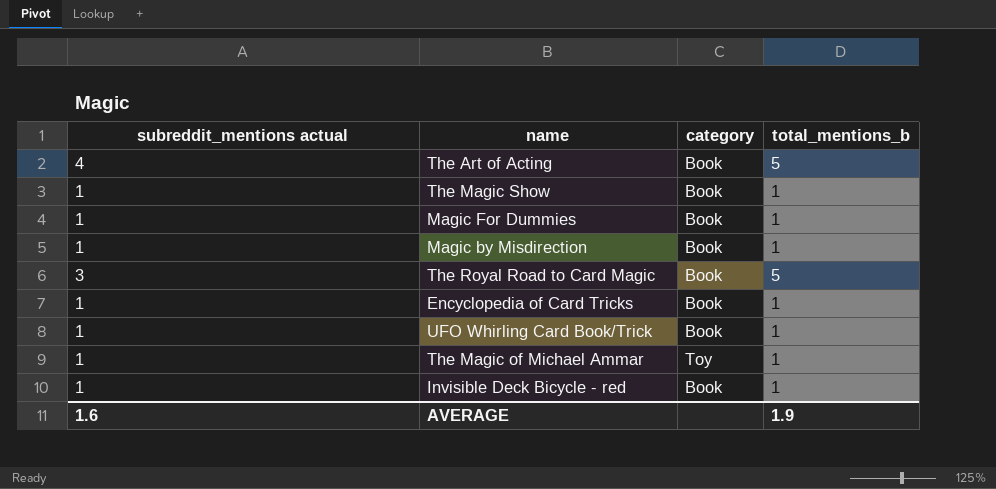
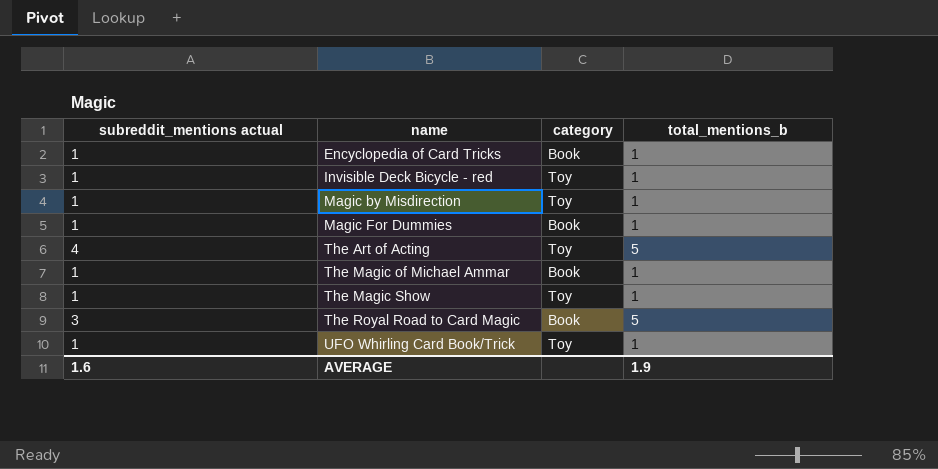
row order: none -> name ascending
Invisible Deck Bicycle - red | category: Book -> Toy
Magic by Misdirection | category: Book -> Toy
The Art of Acting | category: Book -> Toy
The Magic of Michael Ammar | category: Toy -> Book
The Magic Show | category: Book -> Toy
UFO Whirling Card Book/Trick | category: Book -> Toy

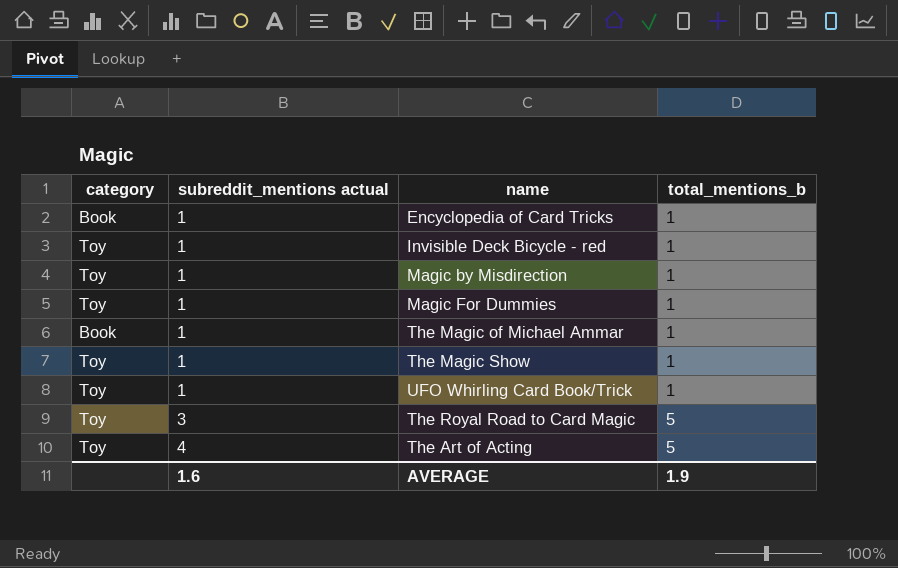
row order: name ascending -> subreddit_mentions actual ascending
column category | position: 3 -> 1
Magic For Dummies | category: Book -> Toy
The Royal Road to Card Magic | category: Book -> Toy

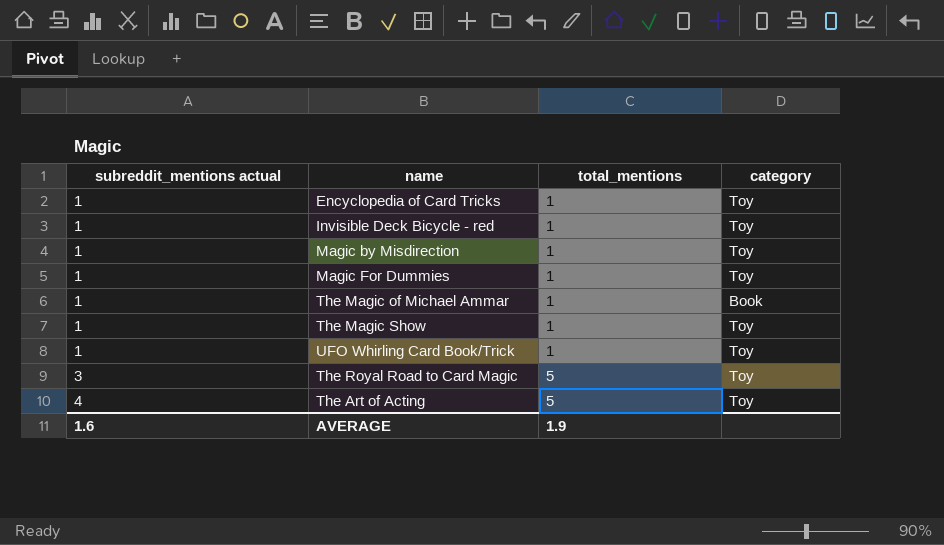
column name: total_mentions_b -> total_mentions
column category | position: 1 -> 4
Encyclopedia of Card Tricks | category: Book -> Toy

